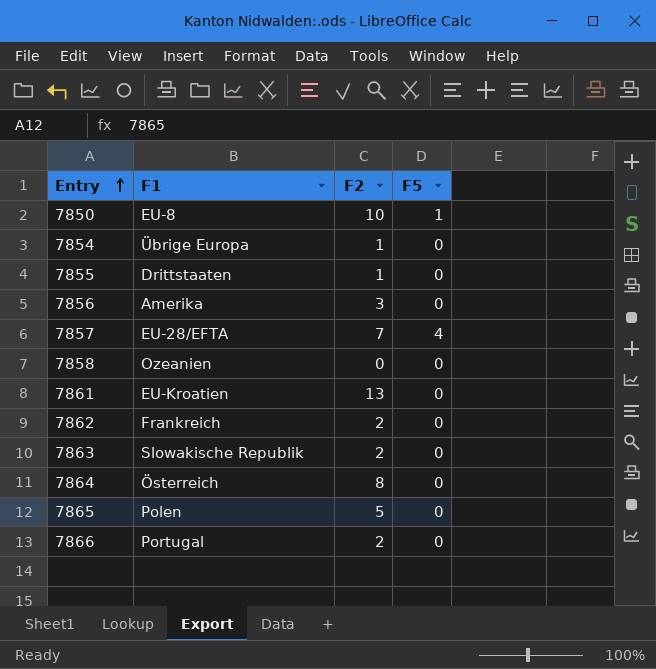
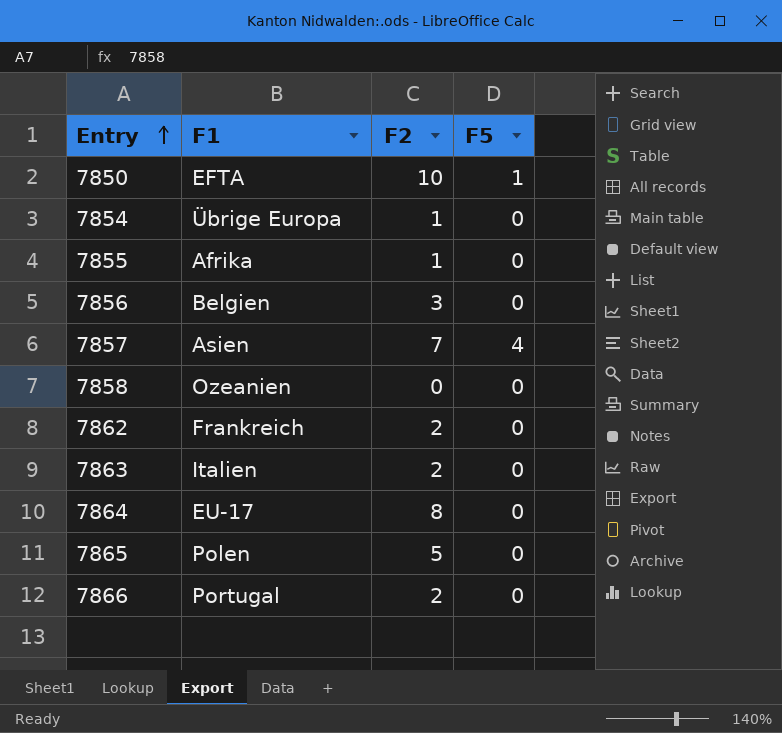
row 7861: EU-Kroatien | 13 | 0 -> none
7850 | F1: EU-8 -> EFTA
7855 | F1: Drittstaaten -> Afrika
7856 | F1: Amerika -> Belgien
7857 | F1: EU-28/EFTA -> Asien
7863 | F1: Slowakische Republik -> Italien
7864 | F1: Österreich -> EU-17

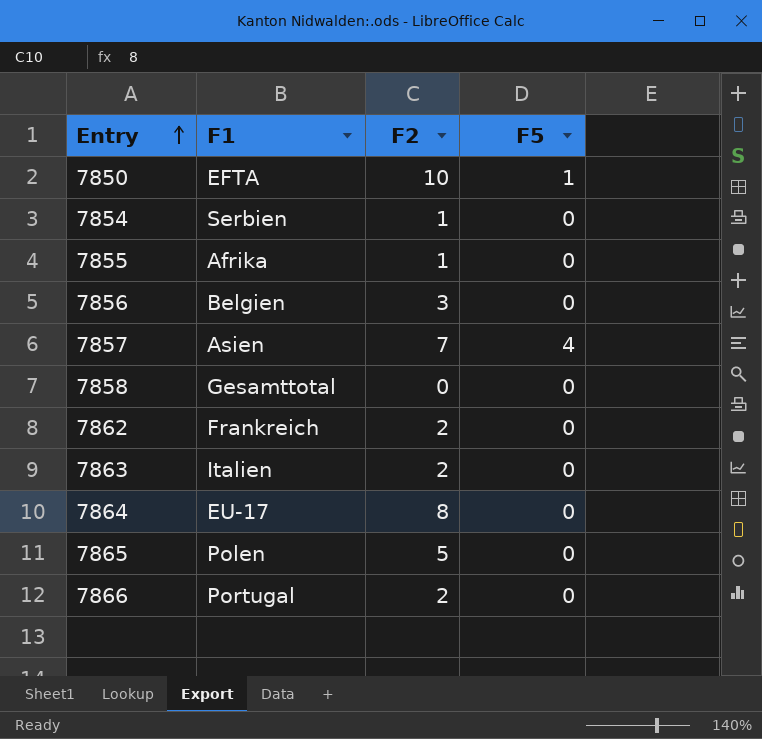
7854 | F1: Übrige Europa -> Serbien
7858 | F1: Ozeanien -> Gesamttotal

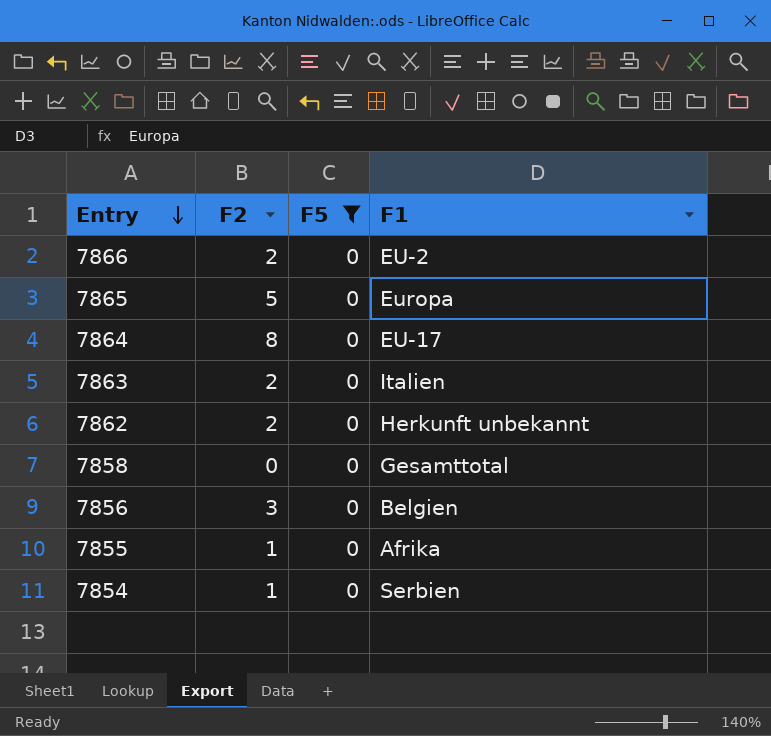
filter: none -> F5 = 0
row order: Entry ascending -> Entry descending
column F1 | position: 2 -> 4
7866 | F1: Portugal -> EU-2
7865 | F1: Polen -> Europa
7862 | F1: Frankreich -> Herkunft unbekannt

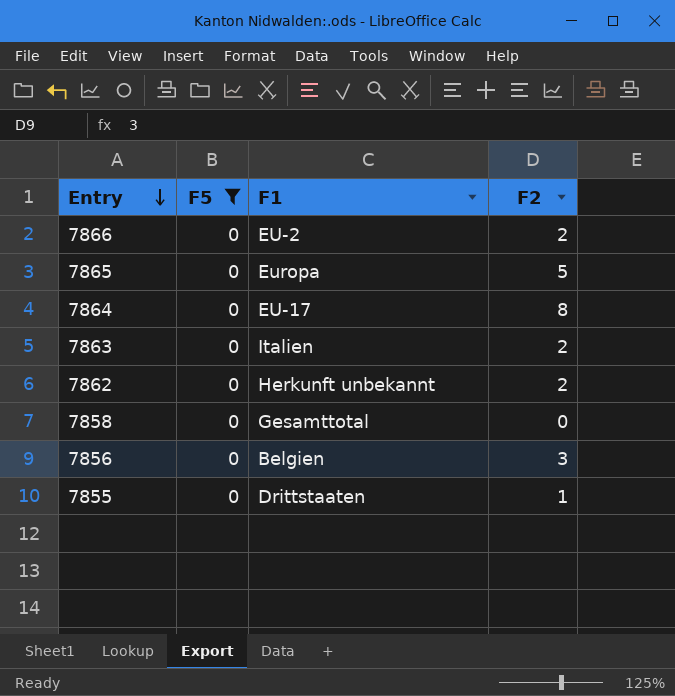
column F2 | position: 2 -> 4
row 7854: 1 | 0 | Serbien -> none
7855 | F1: Afrika -> Drittstaaten

